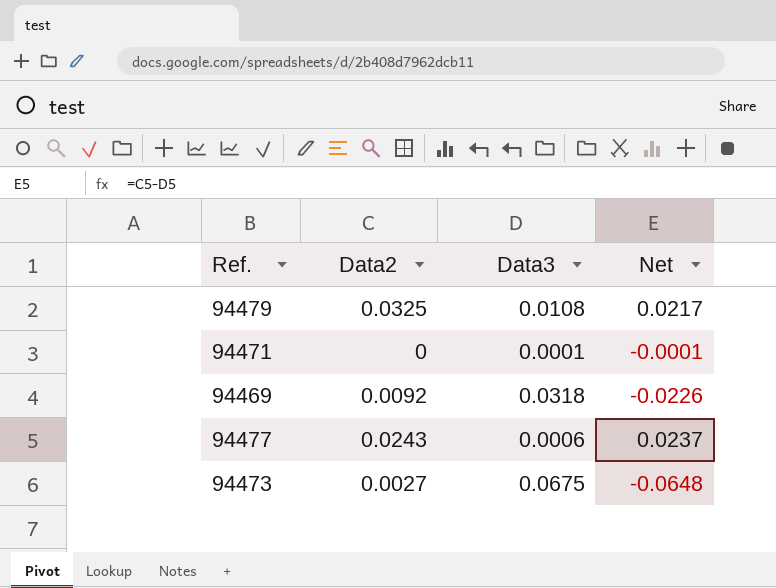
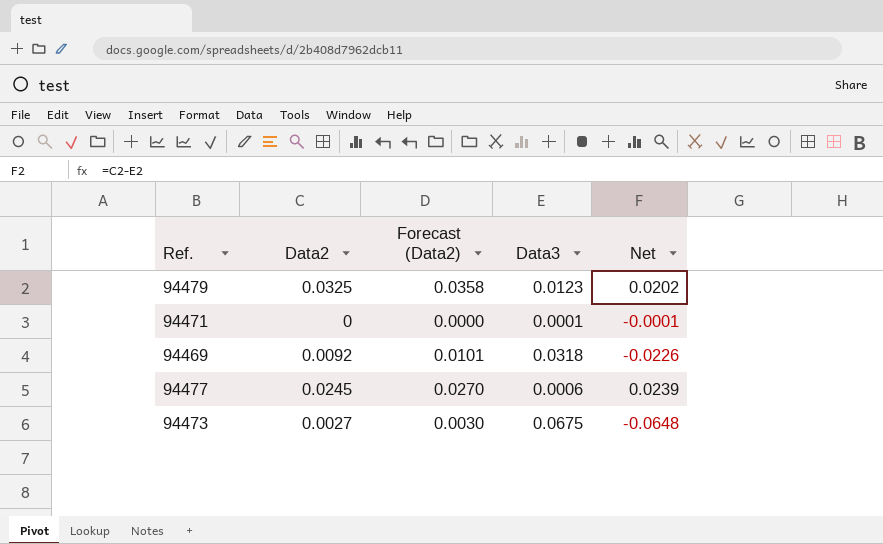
column Forecast (Data2) | formula: none -> [Data2] * 1.1
94479 | Data3: 0.0108 -> 0.0123
94479 | Net: 0.0217 -> 0.0202
94477 | Data2: 0.0243 -> 0.0245
94477 | Net: 0.0237 -> 0.0239

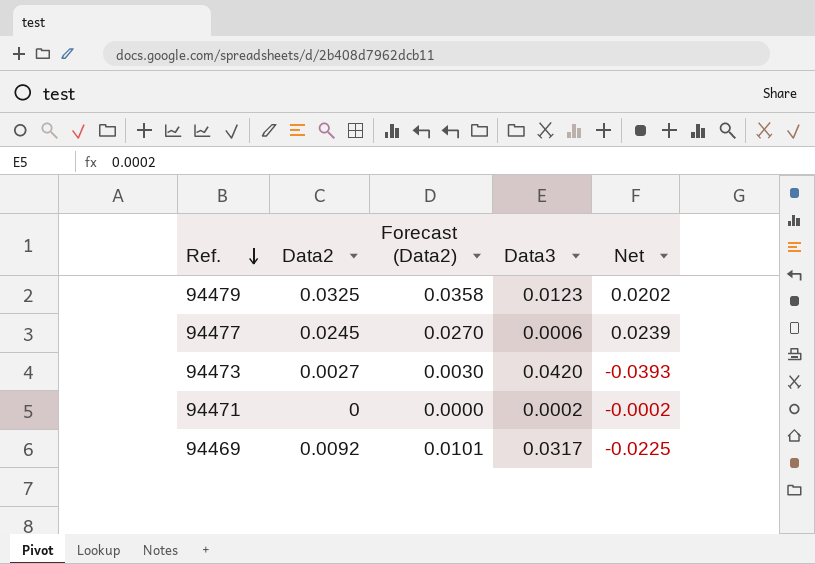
row order: none -> Ref. descending
94473 | Data3: 0.0675 -> 0.0420
94473 | Net: -0.0648 -> -0.0393
94471 | Data3: 0.0001 -> 0.0002
94471 | Net: -0.0001 -> -0.0002
94469 | Data3: 0.0318 -> 0.0317
94469 | Net: -0.0226 -> -0.0225

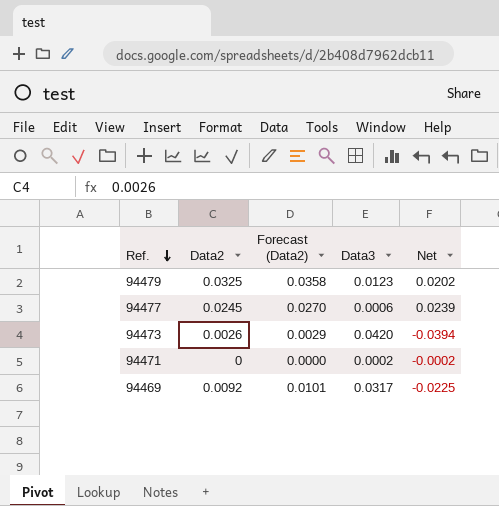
94473 | Data2: 0.0027 -> 0.0026
94473 | Forecast (Data2): 0.0030 -> 0.0029
94473 | Net: -0.0393 -> -0.0394

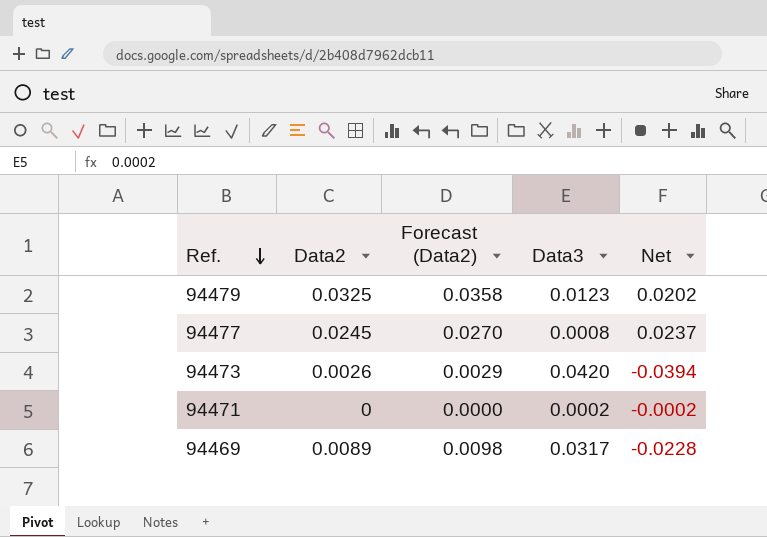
94477 | Data3: 0.0006 -> 0.0008
94477 | Net: 0.0239 -> 0.0237
94469 | Data2: 0.0092 -> 0.0089
94469 | Forecast (Data2): 0.0101 -> 0.0098
94469 | Net: -0.0225 -> -0.0228

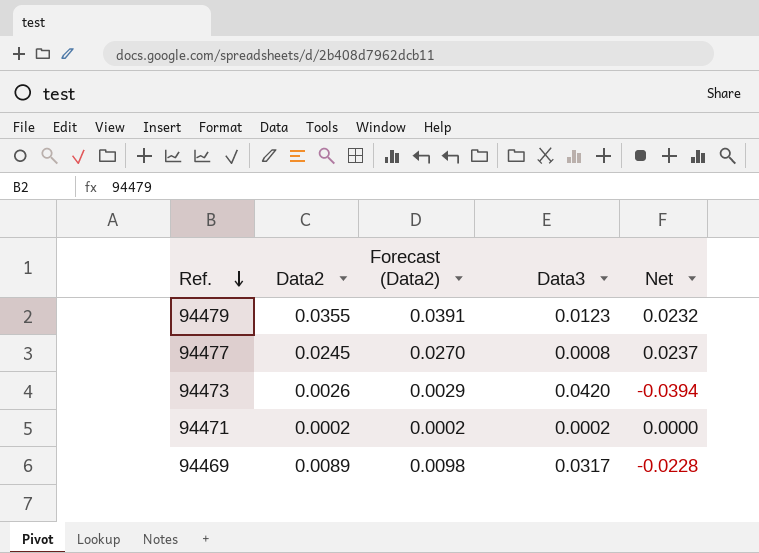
94479 | Data2: 0.0325 -> 0.0355
94479 | Forecast (Data2): 0.0358 -> 0.0391
94479 | Net: 0.0202 -> 0.0232
94471 | Data2: 0 -> 0.0002
94471 | Forecast (Data2): 0.0000 -> 0.0002
94471 | Net: -0.0002 -> 0.0000

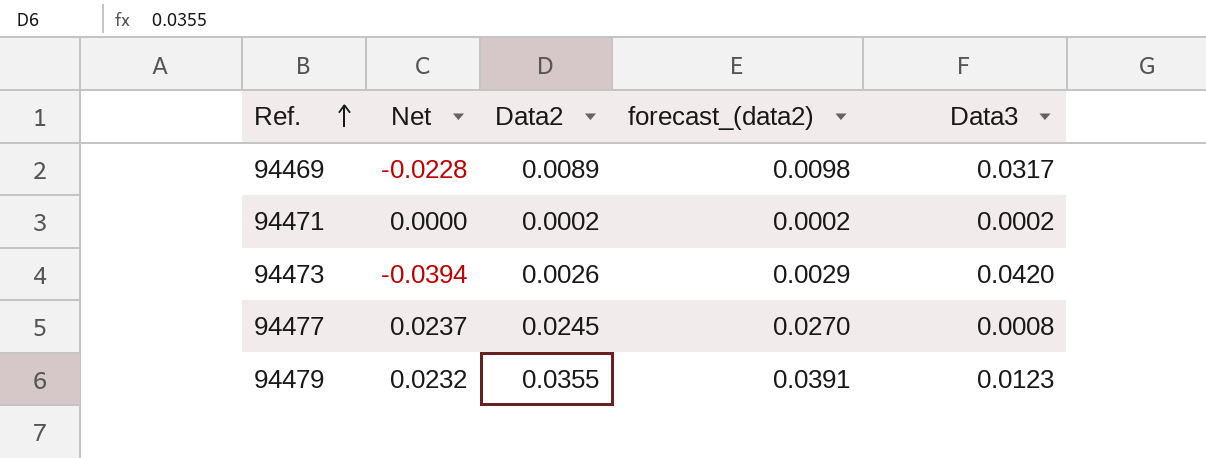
row order: Ref. descending -> Ref. ascending
column Net | position: 5 -> 2
column name: Forecast (Data2) -> forecast_(data2)

